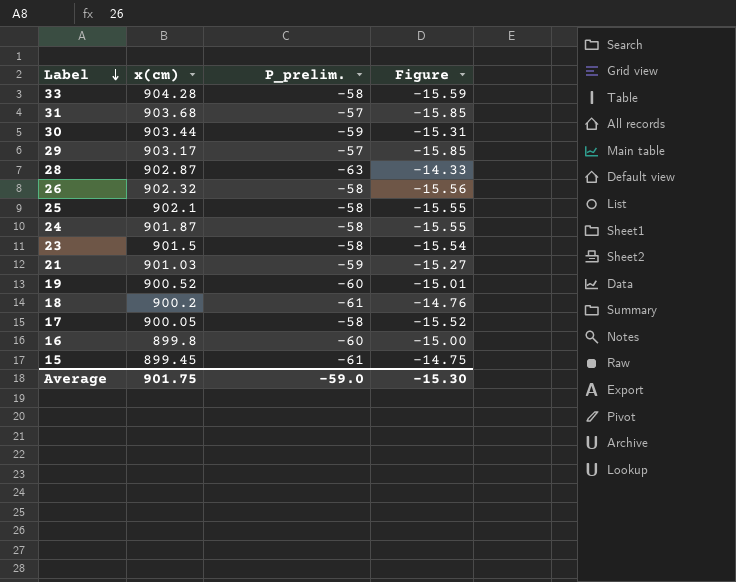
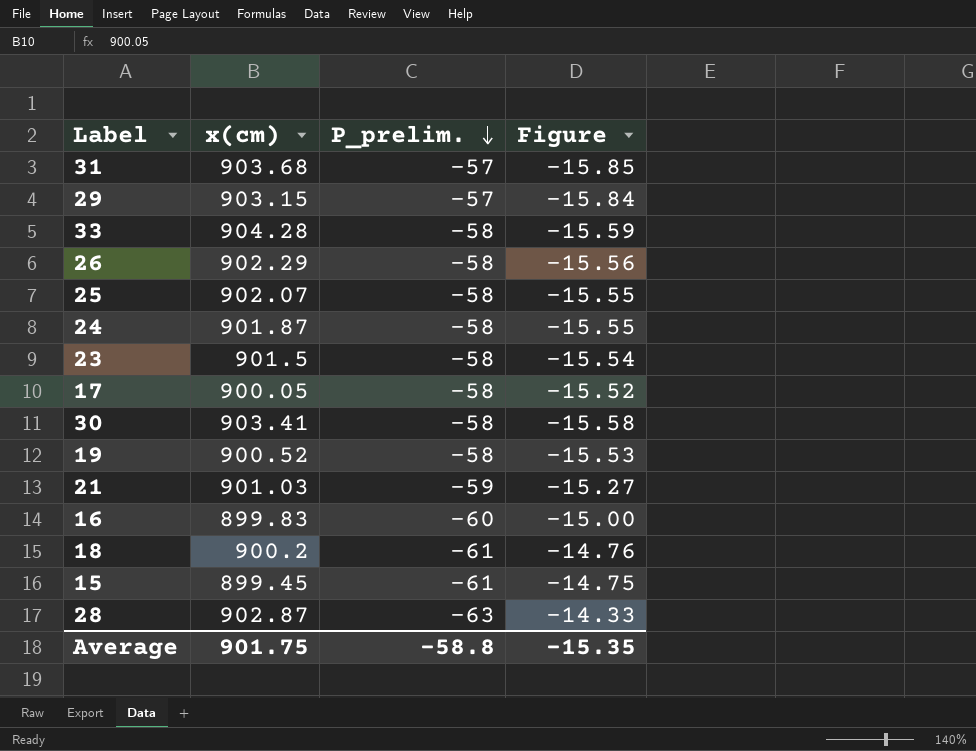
row order: Label descending -> P_prelim. descending
29 | x(cm): 903.17 -> 903.15
29 | Figure: -15.85 -> -15.84
26 | x(cm): 902.32 -> 902.29
25 | x(cm): 902.1 -> 902.07
30 | x(cm): 903.44 -> 903.41
30 | P_prelim.: -59 -> -58
30 | Figure: -15.31 -> -15.58
19 | P_prelim.: -60 -> -58
19 | Figure: -15.01 -> -15.53
16 | x(cm): 899.8 -> 899.83
Average | P_prelim.: -59.0 -> -58.8
Average | Figure: -15.30 -> -15.35

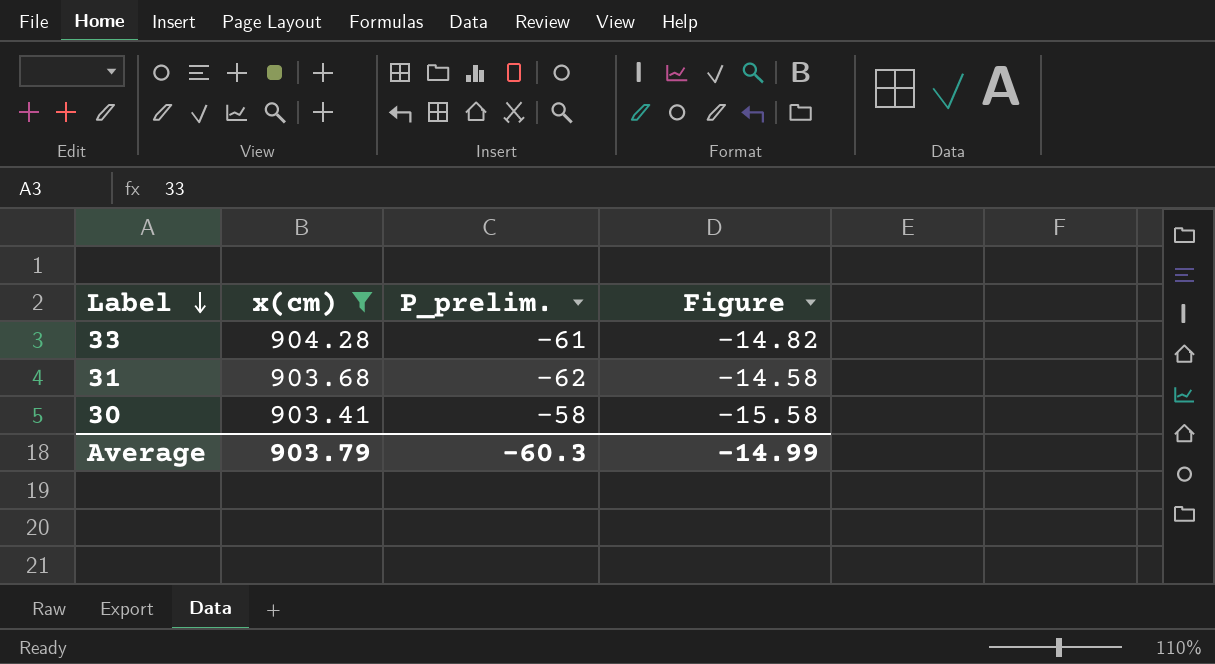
filter: none -> x(cm) >= 903.41
row order: P_prelim. descending -> Label descending
33 | P_prelim.: -58 -> -61
33 | Figure: -15.59 -> -14.82
31 | P_prelim.: -57 -> -62
31 | Figure: -15.85 -> -14.58
Average | x(cm): 901.75 -> 903.79
Average | P_prelim.: -58.8 -> -60.3
Average | Figure: -15.35 -> -14.99

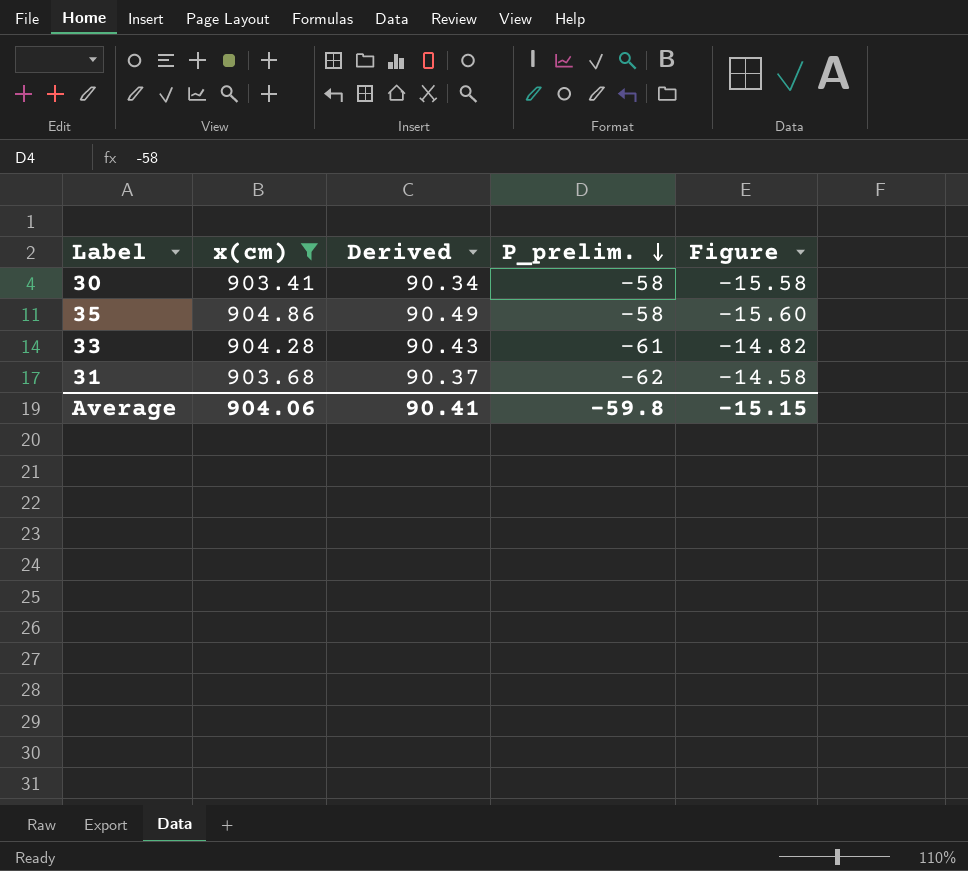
row order: Label descending -> P_prelim. descending
column Derived | formula: none -> [x(cm)] * 0.1
row 35: none -> 904.86 | 90.49 | -58 | -15.60
Average | x(cm): 903.79 -> 904.06
Average | P_prelim.: -60.3 -> -59.8
Average | Figure: -14.99 -> -15.15

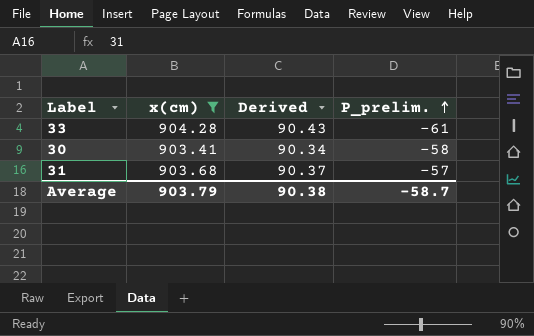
row order: P_prelim. descending -> P_prelim. ascending
column Figure | formula: [x(cm)] / [P_prelim.] -> none
row 35: 904.86 | 90.49 | -58 | -15.60 -> none
31 | P_prelim.: -62 -> -57
Average | x(cm): 904.06 -> 903.79
Average | Derived: 90.41 -> 90.38
Average | P_prelim.: -59.8 -> -58.7

